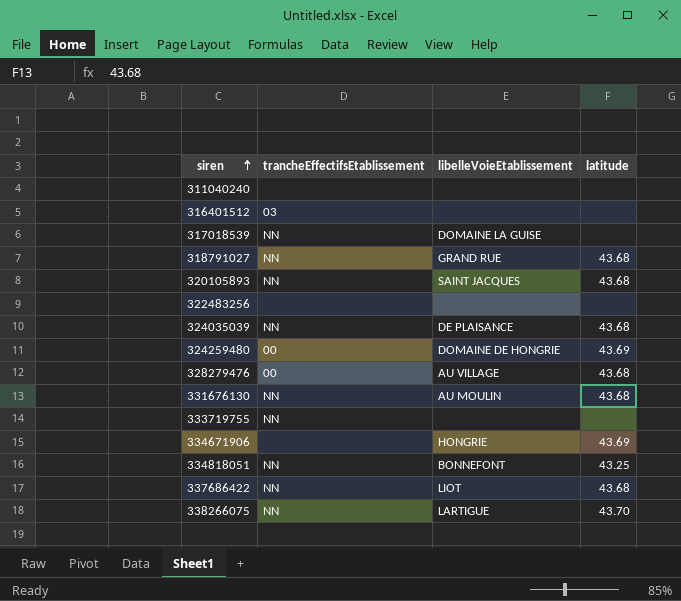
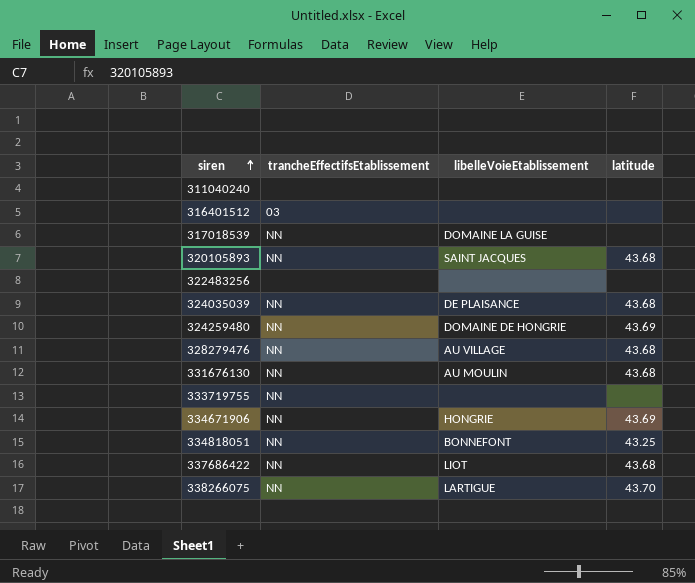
row 318791027: NN | GRAND RUE | 43.68 -> none
324259480 | trancheEffectifsEtablissement: 00 -> NN
328279476 | trancheEffectifsEtablissement: 00 -> NN
334671906 | trancheEffectifsEtablissement: none -> NN

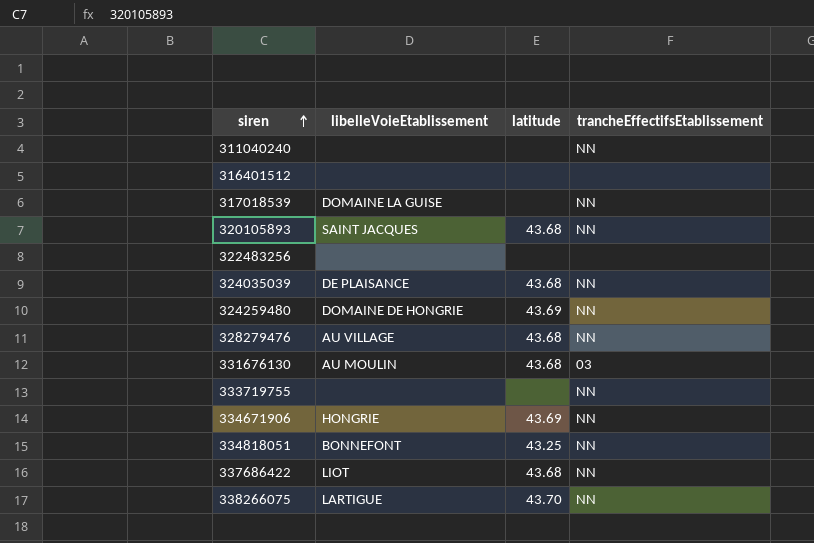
column trancheEffectifsEtablissement | position: 2 -> 4
311040240 | trancheEffectifsEtablissement: none -> NN
316401512 | trancheEffectifsEtablissement: 03 -> none
331676130 | trancheEffectifsEtablissement: NN -> 03

